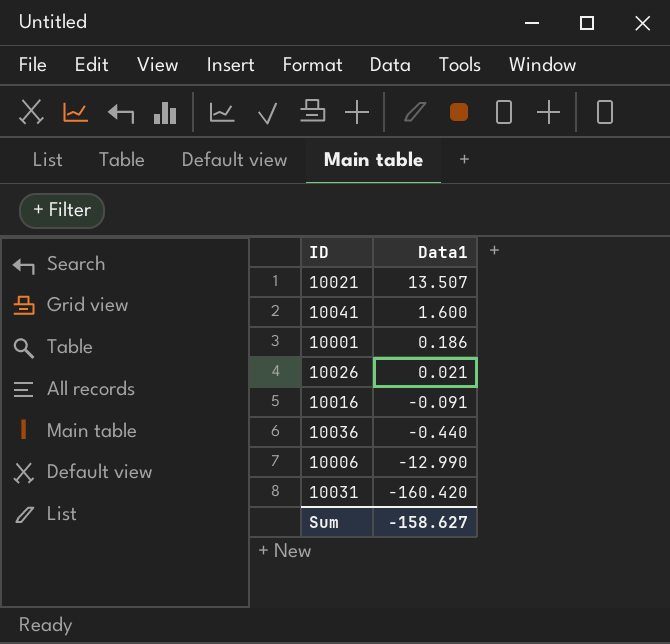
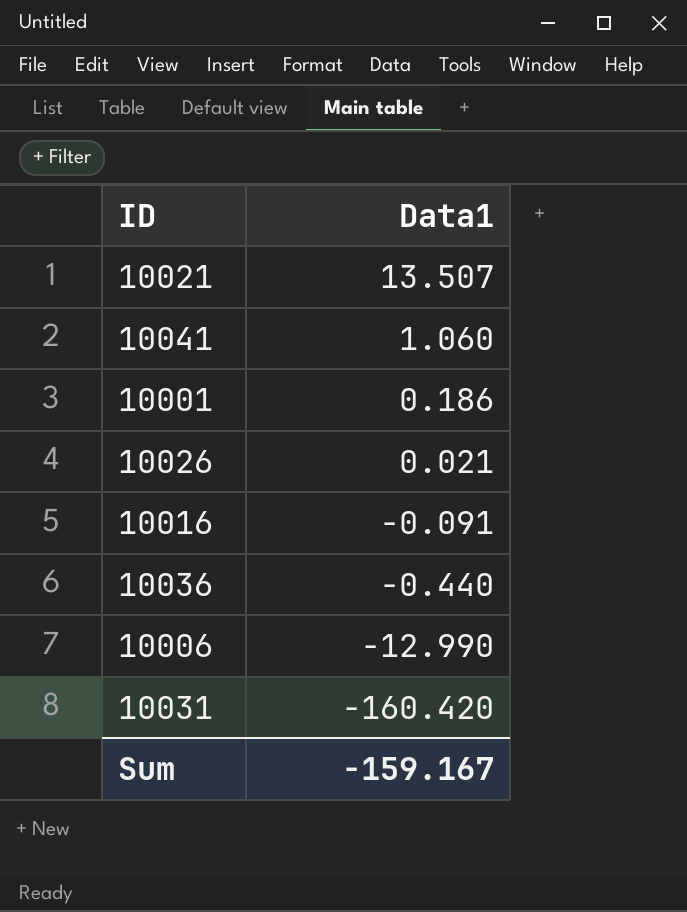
10041 | Data1: 1.600 -> 1.060
Sum | Data1: -158.627 -> -159.167

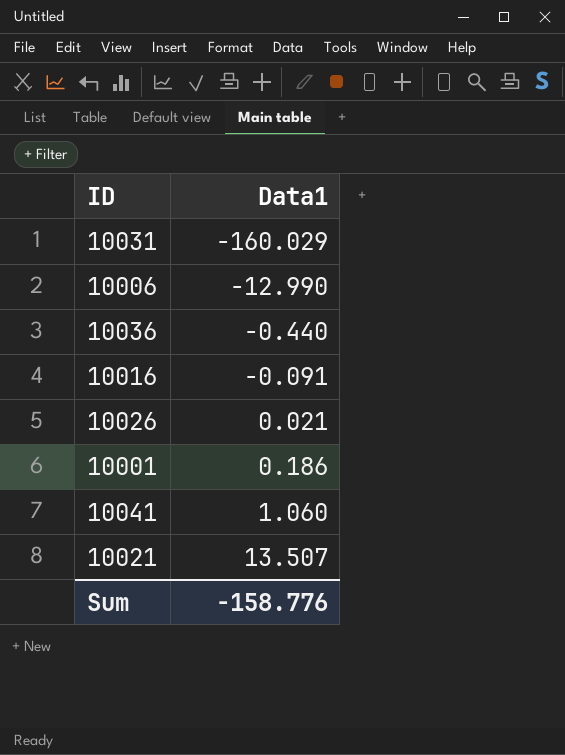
row order: Data1 descending -> Data1 ascending
10031 | Data1: -160.420 -> -160.029
Sum | Data1: -159.167 -> -158.776

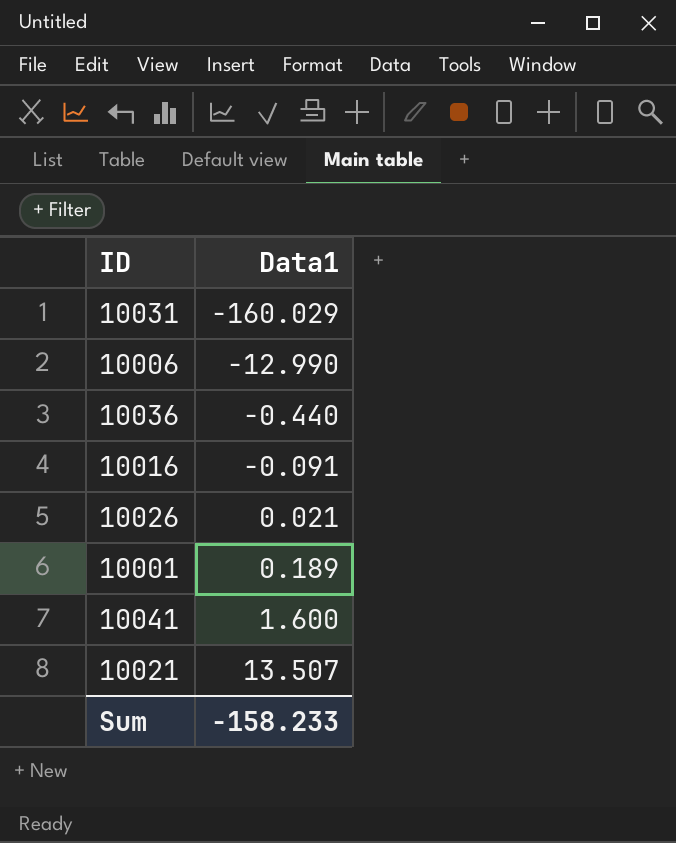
10001 | Data1: 0.186 -> 0.189
10041 | Data1: 1.060 -> 1.600
Sum | Data1: -158.776 -> -158.233

